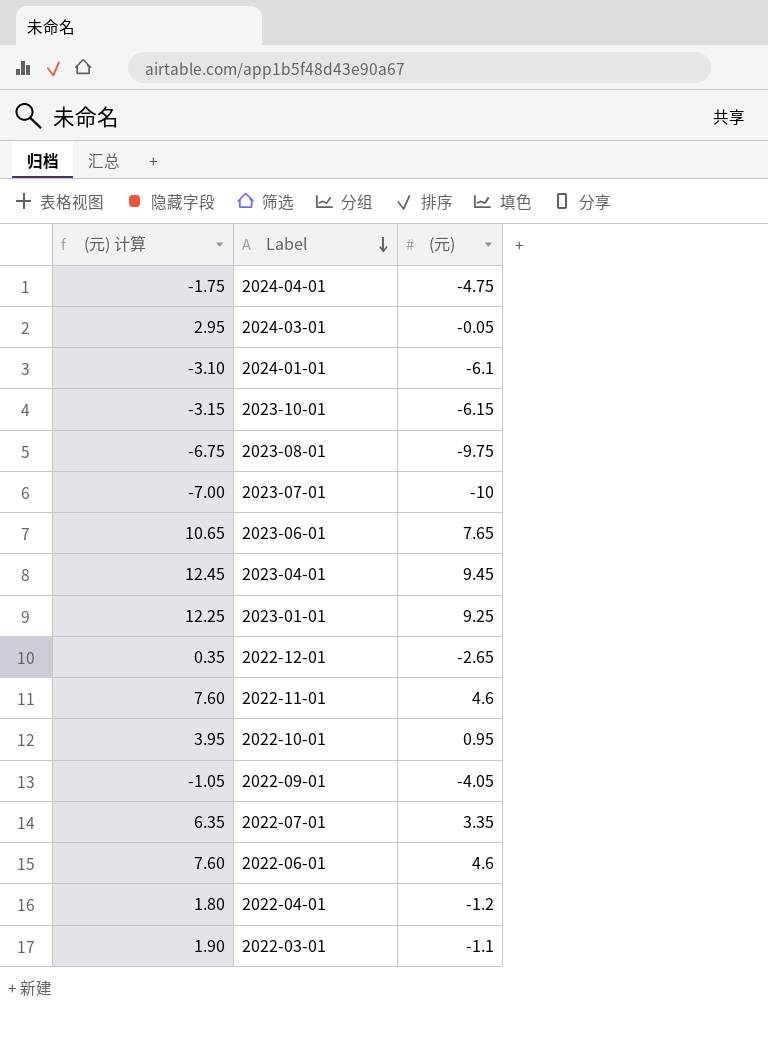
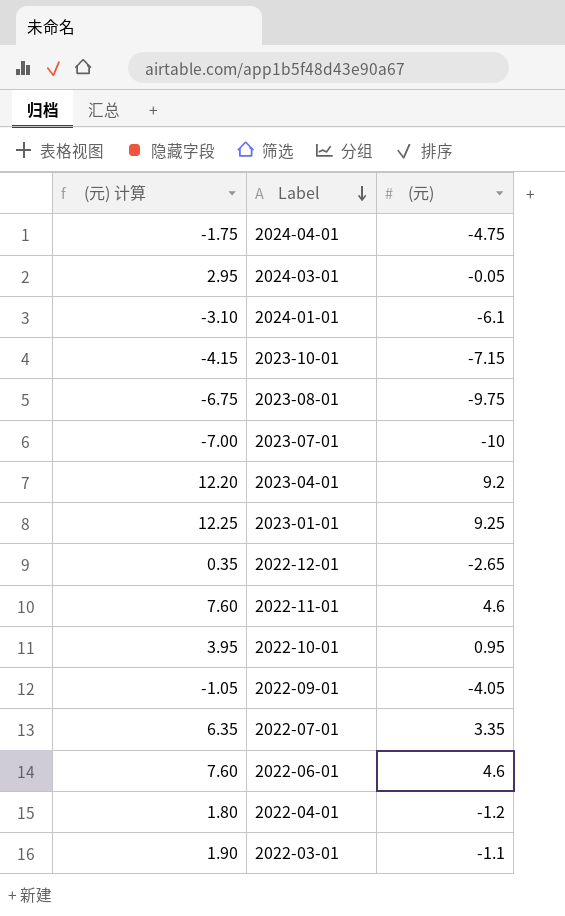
row 2023-06-01: 10.65 | 7.65 -> none
2023-10-01 | (元) 计算: -3.15 -> -4.15
2023-10-01 | (元): -6.15 -> -7.15
2023-04-01 | (元) 计算: 12.45 -> 12.20
2023-04-01 | (元): 9.45 -> 9.2

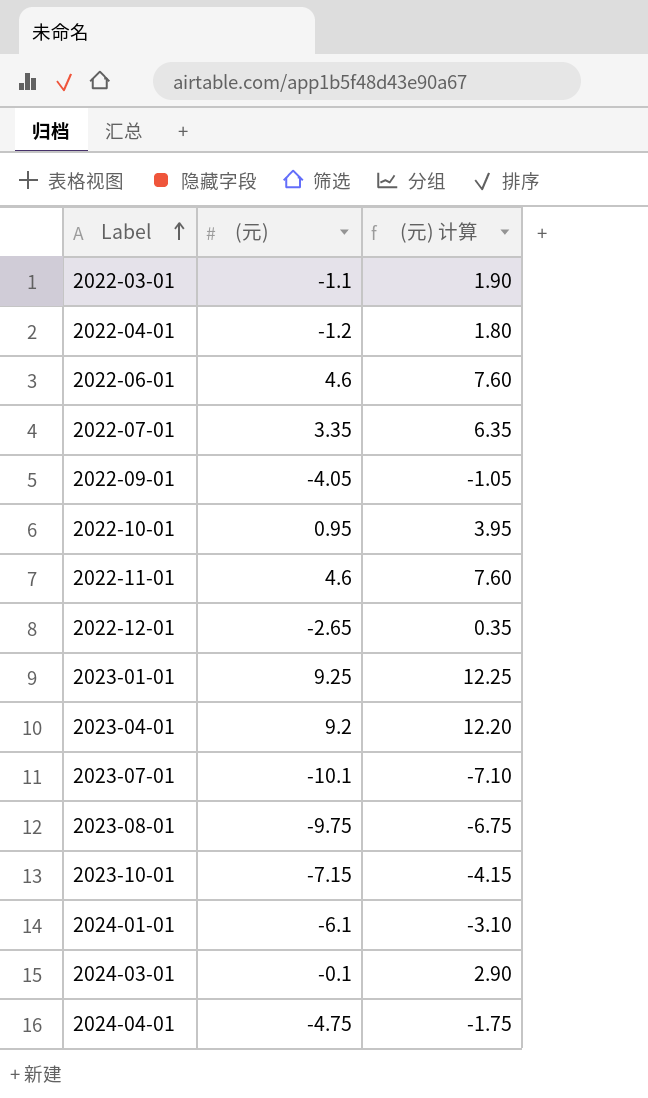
row order: Label descending -> Label ascending
column (元) 计算 | position: 1 -> 3
2023-07-01 | (元): -10 -> -10.1
2023-07-01 | (元) 计算: -7.00 -> -7.10
2024-03-01 | (元): -0.05 -> -0.1
2024-03-01 | (元) 计算: 2.95 -> 2.90

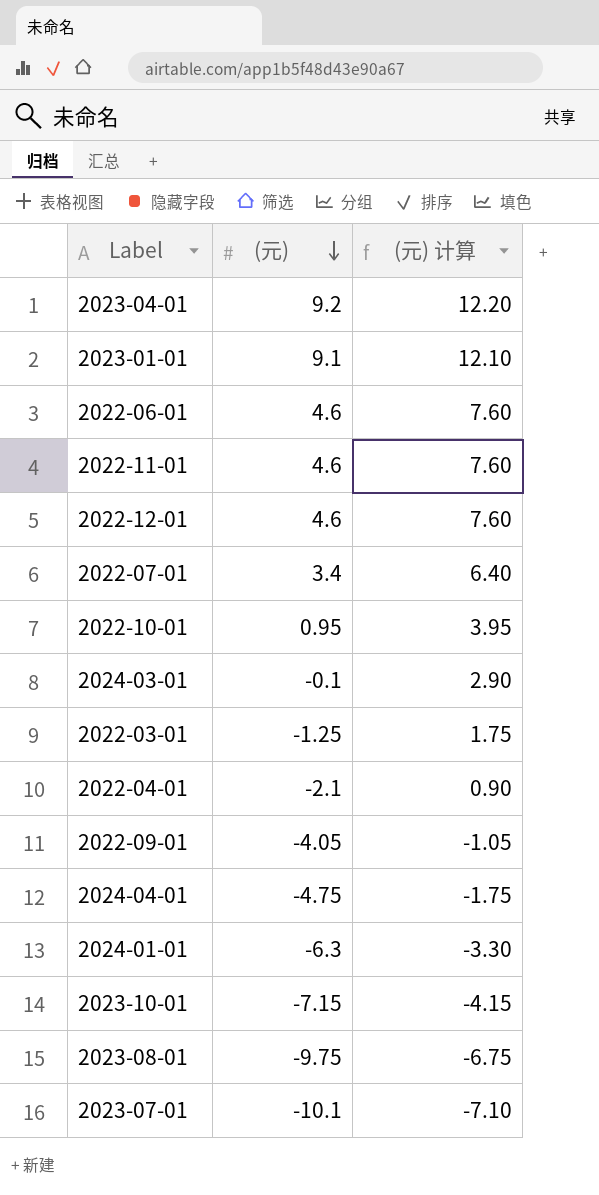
row order: Label ascending -> (元) descending
2023-01-01 | (元): 9.25 -> 9.1
2023-01-01 | (元) 计算: 12.25 -> 12.10
2022-12-01 | (元): -2.65 -> 4.6
2022-12-01 | (元) 计算: 0.35 -> 7.60
2022-07-01 | (元): 3.35 -> 3.4
2022-07-01 | (元) 计算: 6.35 -> 6.40
2022-03-01 | (元): -1.1 -> -1.25
2022-03-01 | (元) 计算: 1.90 -> 1.75
2022-04-01 | (元): -1.2 -> -2.1
2022-04-01 | (元) 计算: 1.80 -> 0.90
2024-01-01 | (元): -6.1 -> -6.3
2024-01-01 | (元) 计算: -3.10 -> -3.30

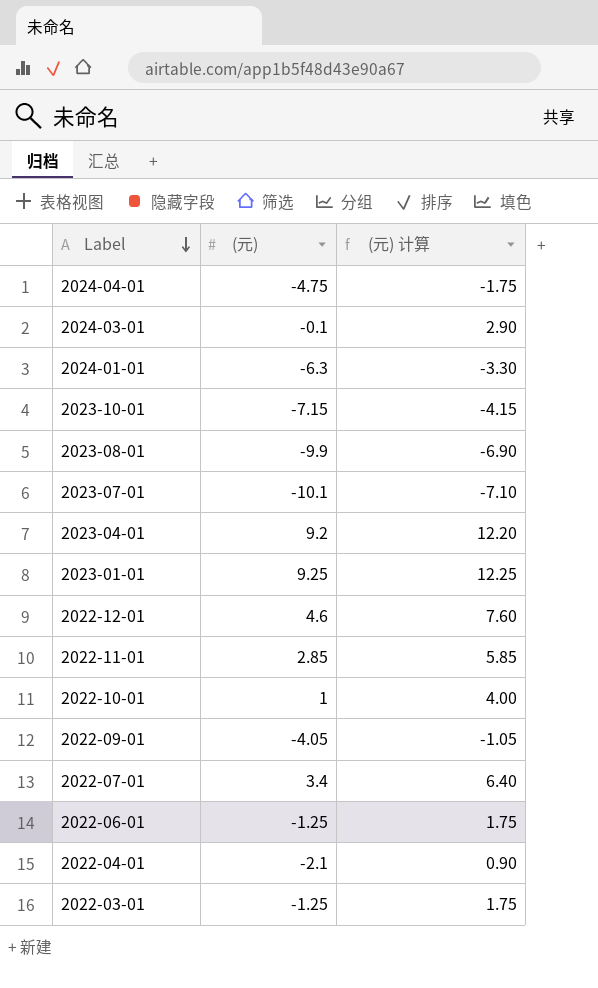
row order: (元) descending -> Label descending
2023-08-01 | (元): -9.75 -> -9.9
2023-08-01 | (元) 计算: -6.75 -> -6.90
2023-01-01 | (元): 9.1 -> 9.25
2023-01-01 | (元) 计算: 12.10 -> 12.25
2022-11-01 | (元): 4.6 -> 2.85
2022-11-01 | (元) 计算: 7.60 -> 5.85
2022-10-01 | (元): 0.95 -> 1
2022-10-01 | (元) 计算: 3.95 -> 4.00
2022-06-01 | (元): 4.6 -> -1.25
2022-06-01 | (元) 计算: 7.60 -> 1.75

